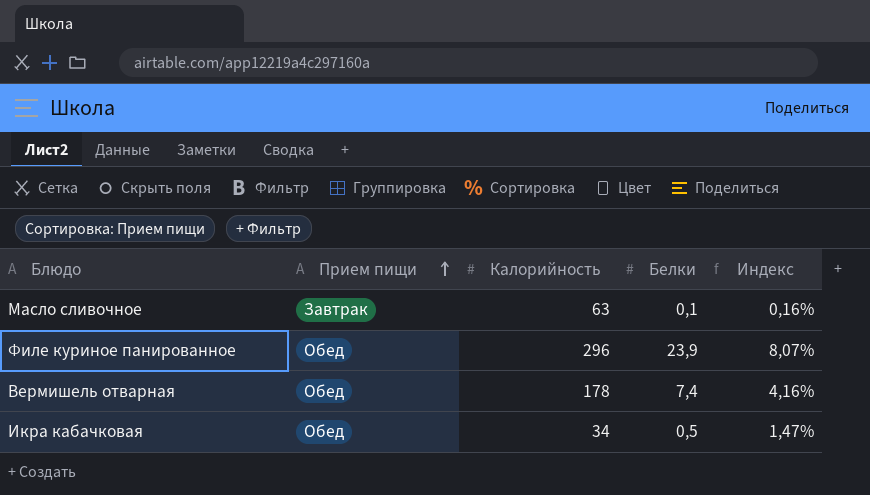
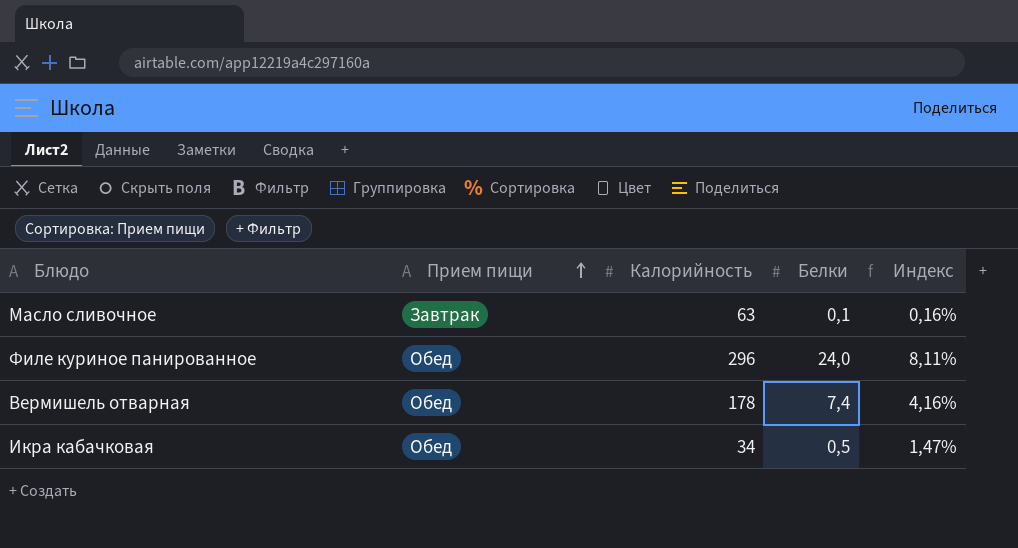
Филе куриное панированное | Белки: 23,9 -> 24,0
Филе куриное панированное | Индекс: 8,07% -> 8,11%

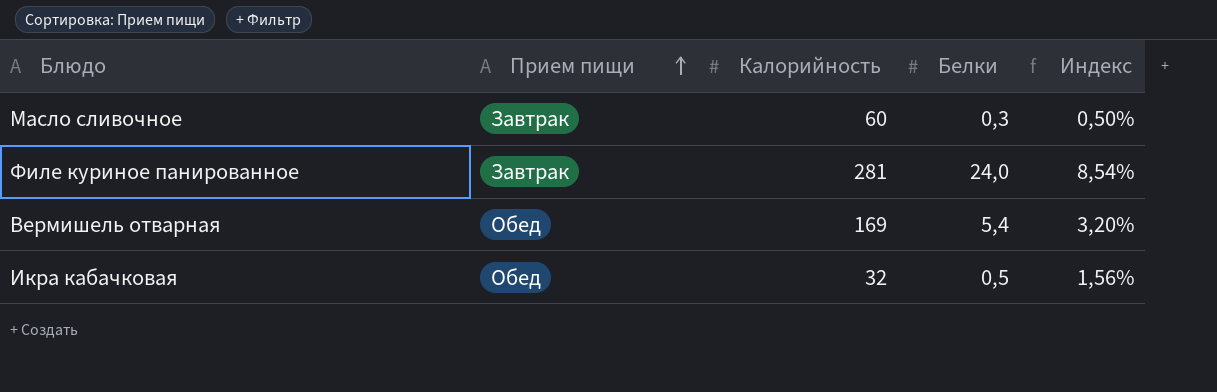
Масло сливочное | Калорийность: 63 -> 60
Масло сливочное | Белки: 0,1 -> 0,3
Масло сливочное | Индекс: 0,16% -> 0,50%
Филе куриное панированное | Прием пищи: Обед -> Завтрак
Филе куриное панированное | Калорийность: 296 -> 281
Филе куриное панированное | Индекс: 8,11% -> 8,54%
Вермишель отварная | Калорийность: 178 -> 169
Вермишель отварная | Белки: 7,4 -> 5,4
Вермишель отварная | Индекс: 4,16% -> 3,20%
Икра кабачковая | Калорийность: 34 -> 32
Икра кабачковая | Индекс: 1,47% -> 1,56%

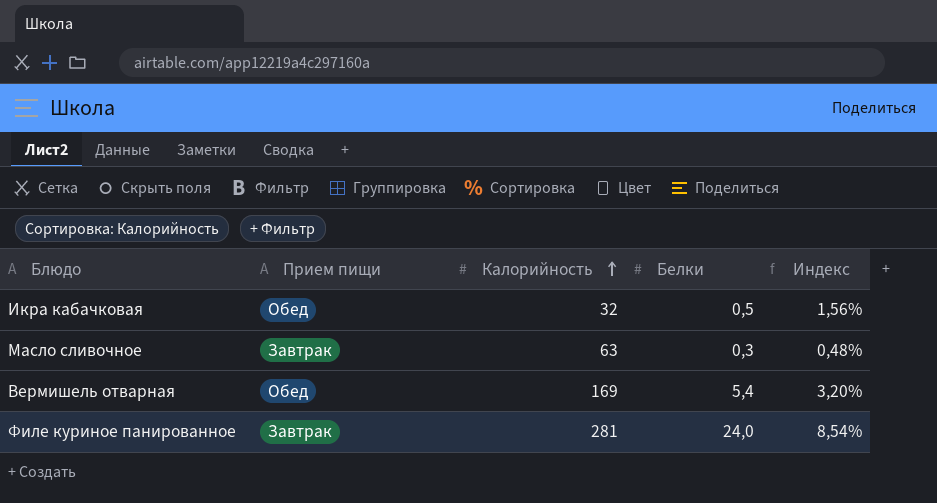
row order: Прием пищи ascending -> Калорийность ascending
Масло сливочное | Калорийность: 60 -> 63
Масло сливочное | Индекс: 0,50% -> 0,48%

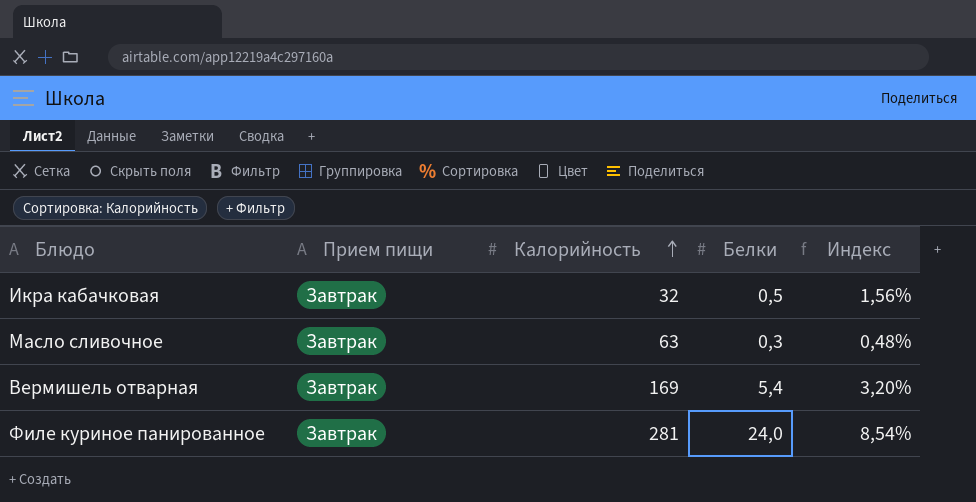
Икра кабачковая | Прием пищи: Обед -> Завтрак
Вермишель отварная | Прием пищи: Обед -> Завтрак

